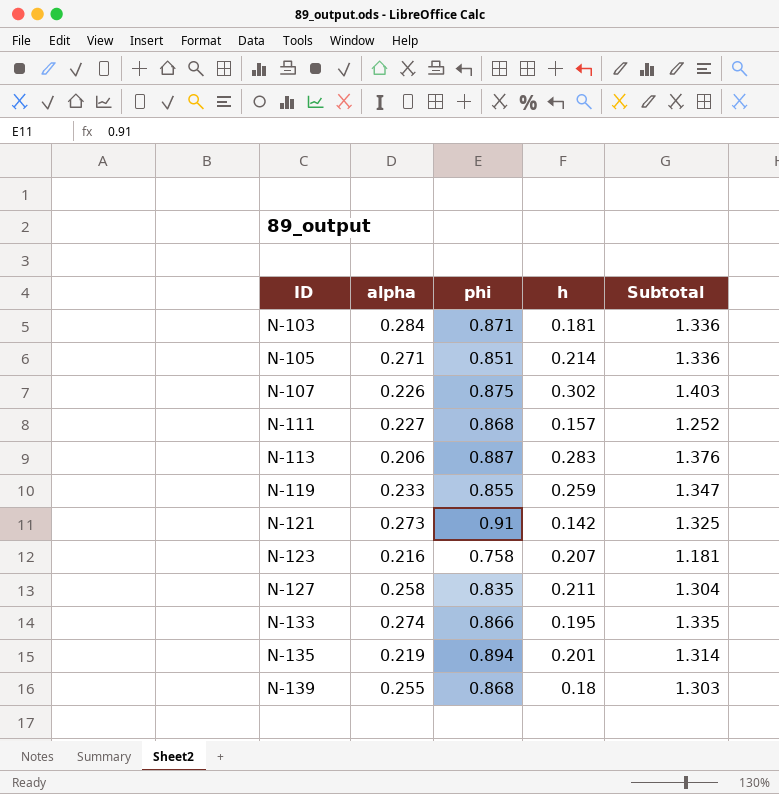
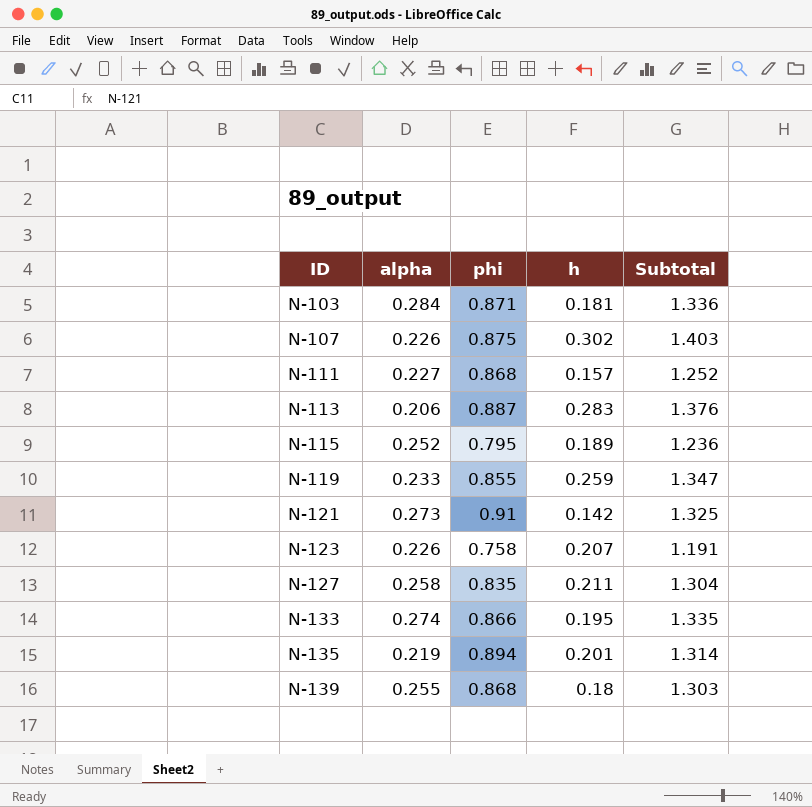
row N-105: 0.271 | 0.851 | 0.214 | 1.336 -> none
row N-115: none -> 0.252 | 0.795 | 0.189 | 1.236
N-123 | alpha: 0.216 -> 0.226
N-123 | Subtotal: 1.181 -> 1.191

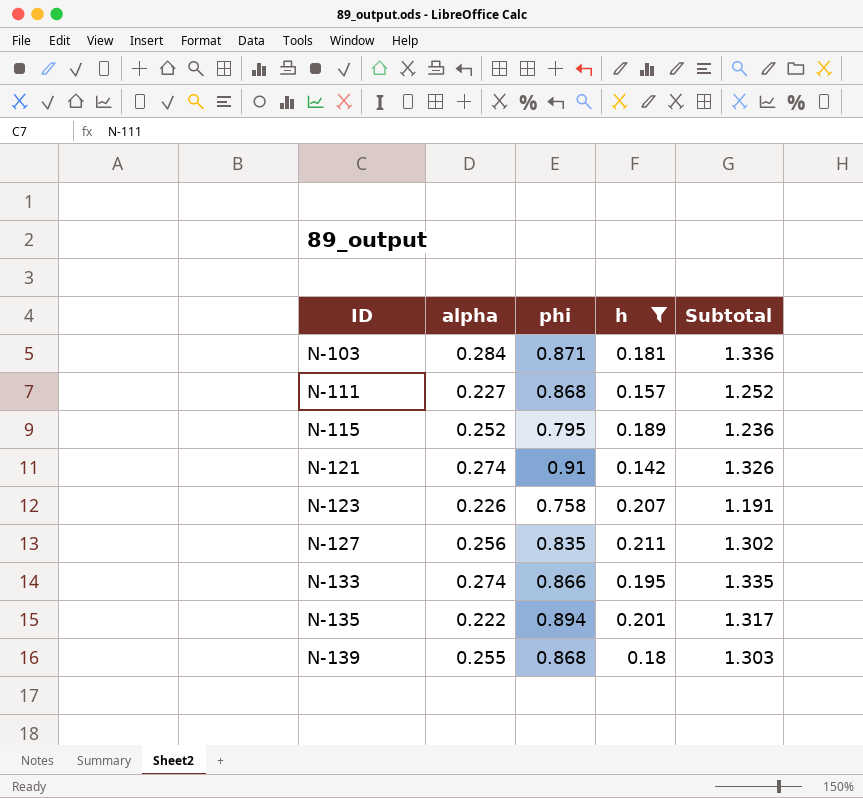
filter: none -> h <= 0.211
N-121 | alpha: 0.273 -> 0.274
N-121 | Subtotal: 1.325 -> 1.326
N-127 | alpha: 0.258 -> 0.256
N-127 | Subtotal: 1.304 -> 1.302
N-135 | alpha: 0.219 -> 0.222
N-135 | Subtotal: 1.314 -> 1.317

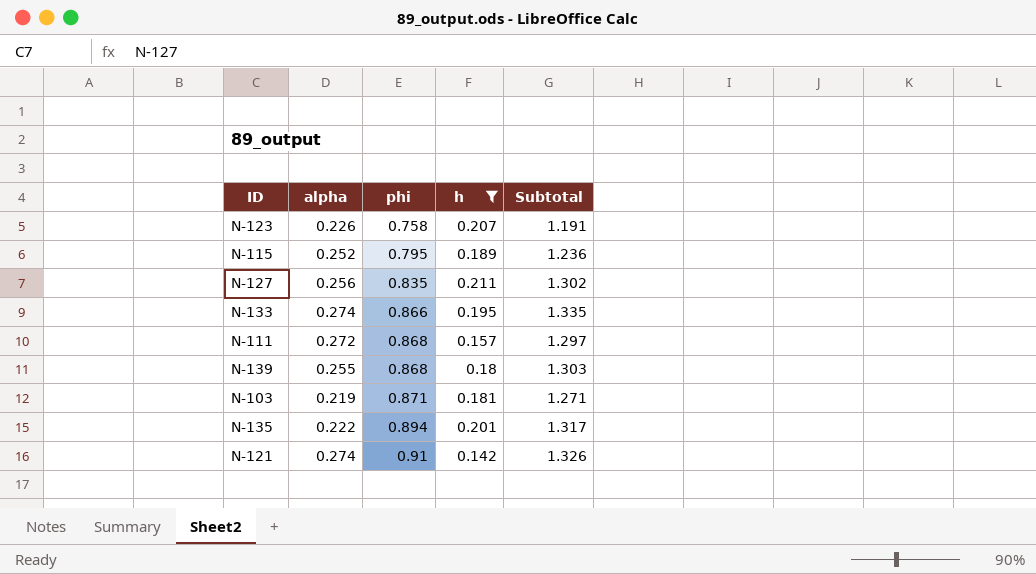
row order: ID ascending -> phi ascending
N-111 | alpha: 0.227 -> 0.272
N-111 | Subtotal: 1.252 -> 1.297
N-103 | alpha: 0.284 -> 0.219
N-103 | Subtotal: 1.336 -> 1.271

